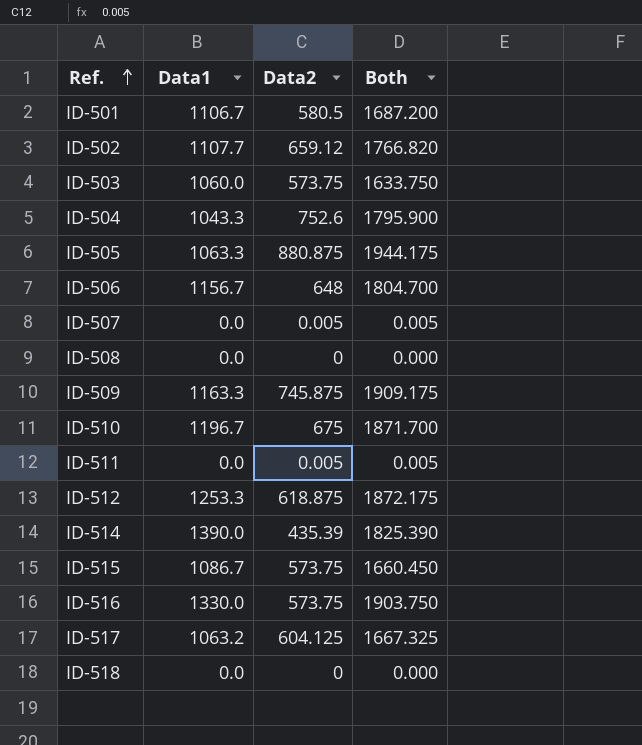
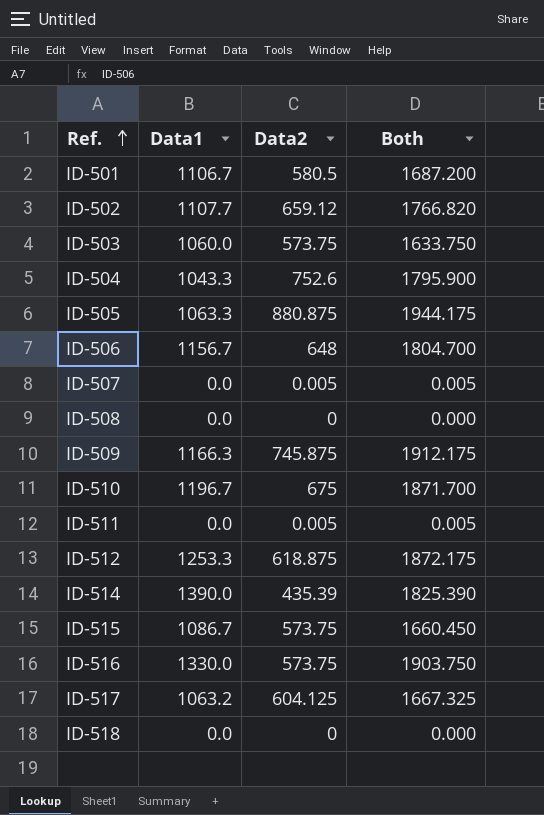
ID-509 | Data1: 1163.3 -> 1166.3
ID-509 | Both: 1909.175 -> 1912.175

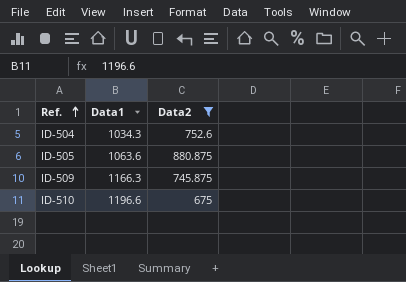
filter: none -> Data2 >= 675
column Both | formula: [Data1] + [Data2] -> none
ID-504 | Data1: 1043.3 -> 1034.3
ID-505 | Data1: 1063.3 -> 1063.6
ID-510 | Data1: 1196.7 -> 1196.6

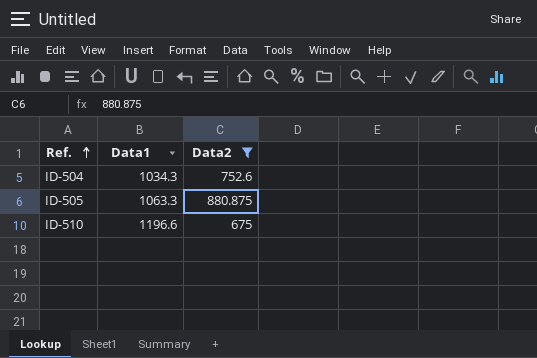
row ID-509: 1166.3 | 745.875 -> none
ID-505 | Data1: 1063.6 -> 1063.3

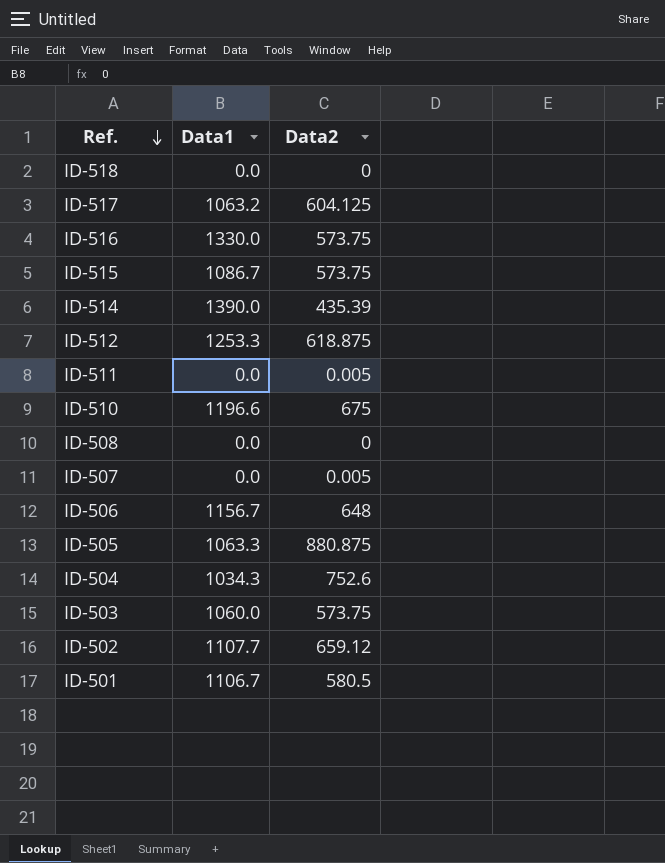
filter: Data2 >= 675 -> none
row order: Ref. ascending -> Ref. descending

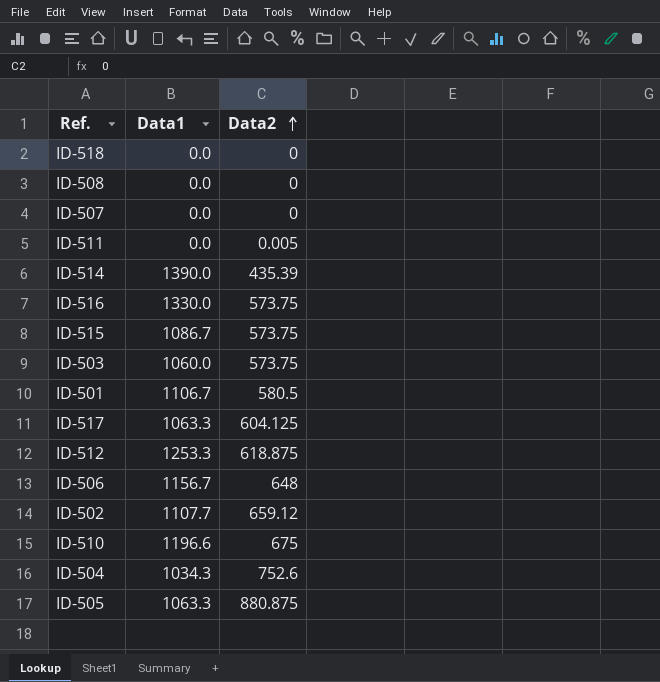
row order: Ref. descending -> Data2 ascending
ID-507 | Data2: 0.005 -> 0
ID-517 | Data1: 1063.2 -> 1063.3

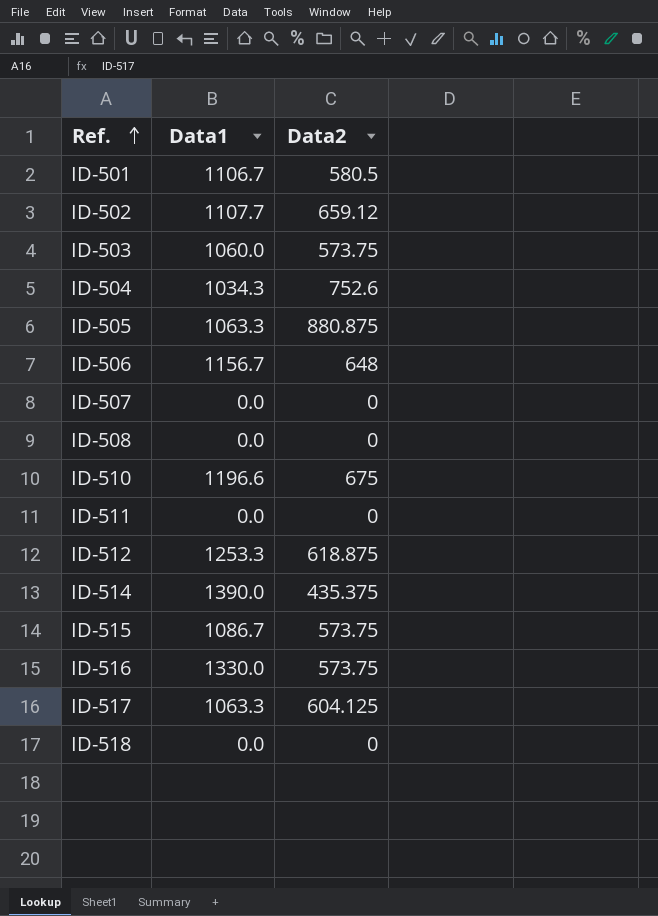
row order: Data2 ascending -> Ref. ascending
ID-511 | Data2: 0.005 -> 0
ID-514 | Data2: 435.39 -> 435.375

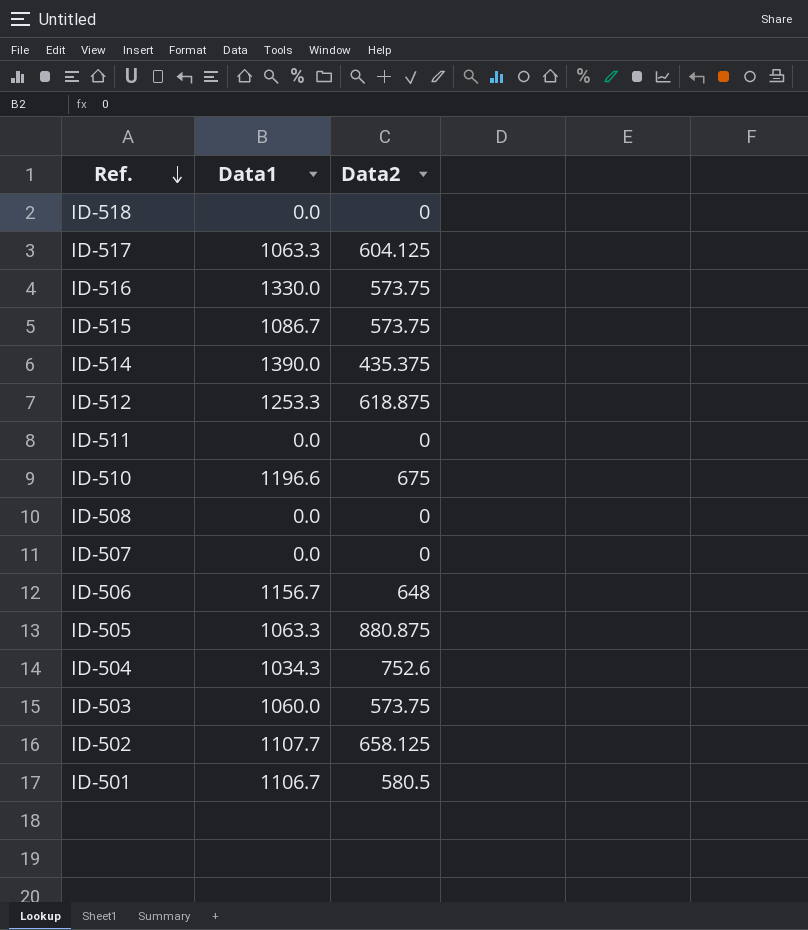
row order: Ref. ascending -> Ref. descending
ID-502 | Data2: 659.12 -> 658.125

